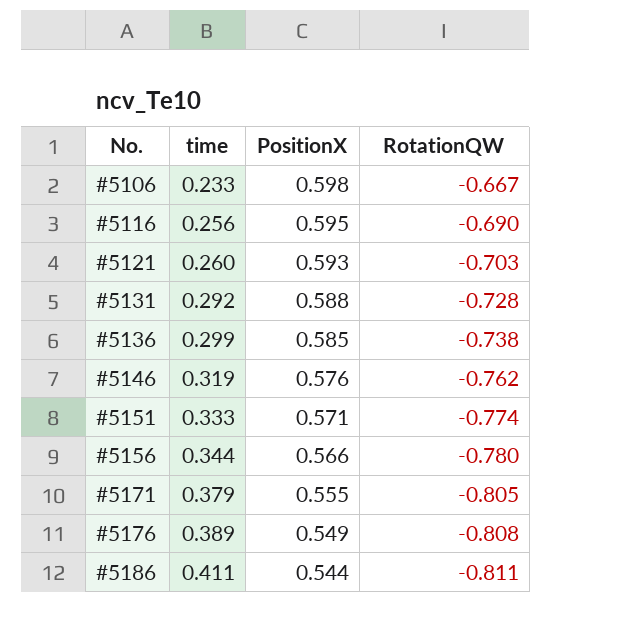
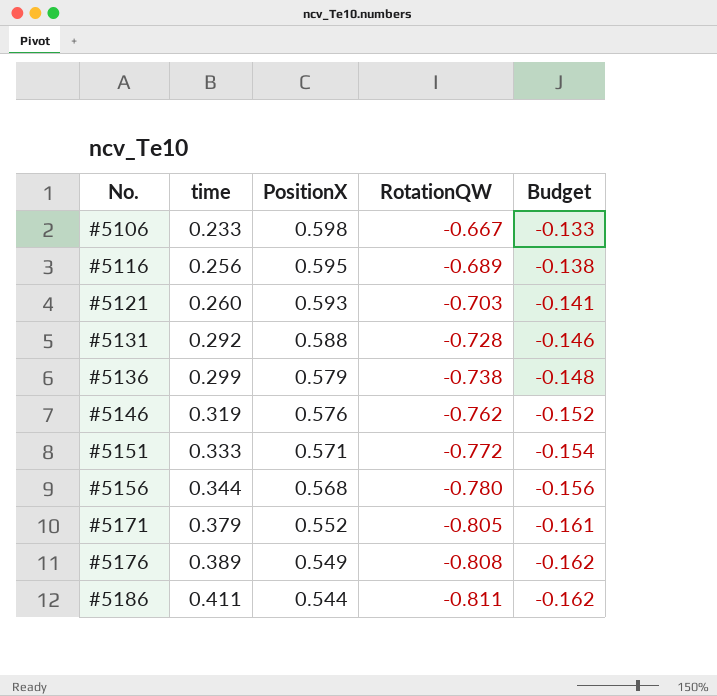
column Budget | formula: none -> [RotationQW] * 0.2
#5116 | RotationQW: -0.690 -> -0.689
#5136 | PositionX: 0.585 -> 0.579
#5151 | RotationQW: -0.774 -> -0.772
#5156 | PositionX: 0.566 -> 0.568
#5171 | PositionX: 0.555 -> 0.552

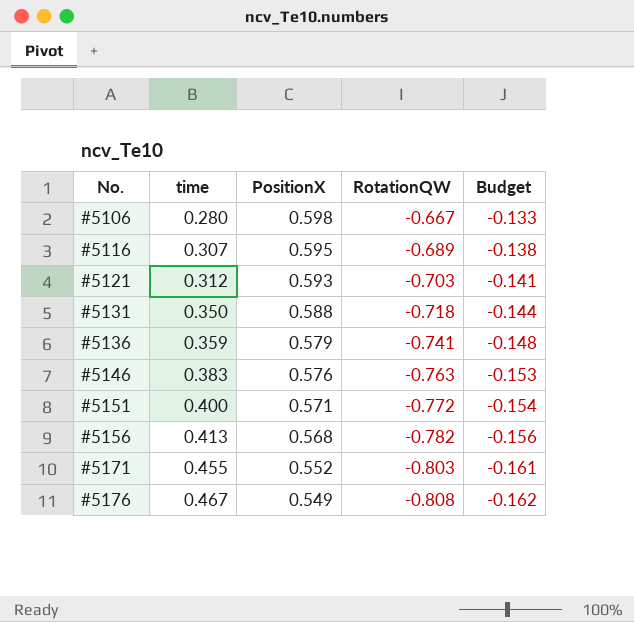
row #5186: 0.411 | 0.544 | -0.811 | -0.162 -> none
#5106 | time: 0.233 -> 0.280
#5116 | time: 0.256 -> 0.307
#5121 | time: 0.260 -> 0.312
#5131 | time: 0.292 -> 0.350
#5131 | RotationQW: -0.728 -> -0.718
#5131 | Budget: -0.146 -> -0.144
#5136 | time: 0.299 -> 0.359
#5136 | RotationQW: -0.738 -> -0.741
#5146 | time: 0.319 -> 0.383
#5146 | RotationQW: -0.762 -> -0.763
#5146 | Budget: -0.152 -> -0.153
#5151 | time: 0.333 -> 0.400
#5156 | time: 0.344 -> 0.413
#5156 | RotationQW: -0.780 -> -0.782
#5171 | time: 0.379 -> 0.455
#5171 | RotationQW: -0.805 -> -0.803
#5176 | time: 0.389 -> 0.467

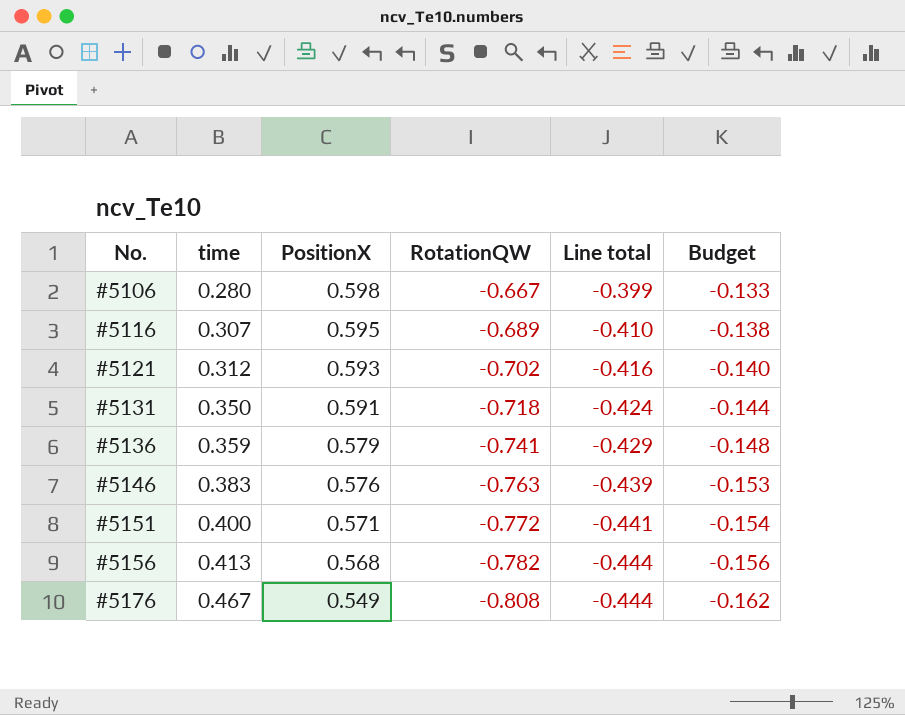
column Line total | formula: none -> [PositionX] * [RotationQW]
row #5171: 0.455 | 0.552 | -0.803 | -0.161 -> none
#5121 | RotationQW: -0.703 -> -0.702
#5121 | Budget: -0.141 -> -0.140
#5131 | PositionX: 0.588 -> 0.591

